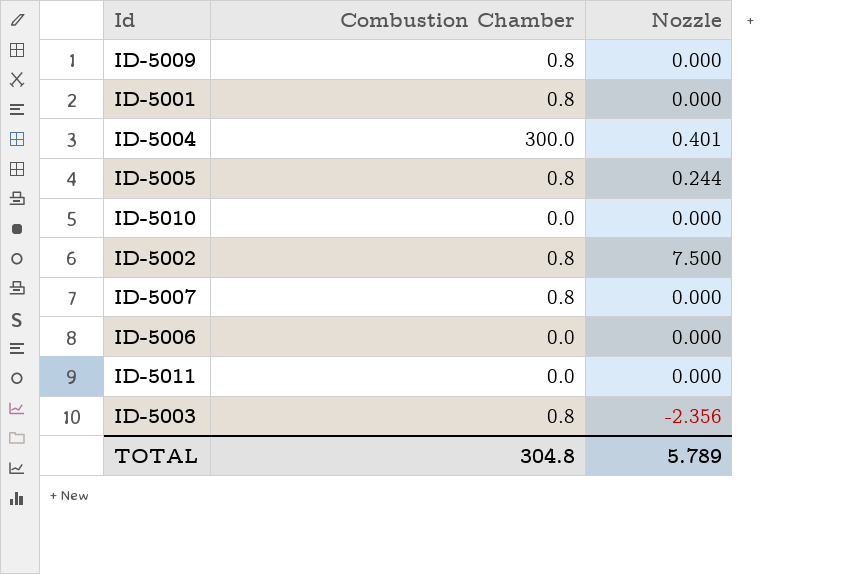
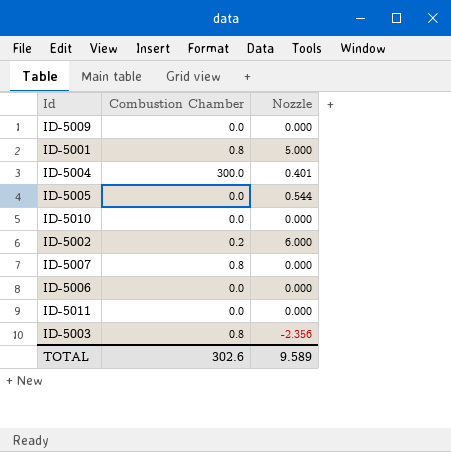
ID-5009 | Combustion Chamber: 0.8 -> 0.0
ID-5001 | Nozzle: 0.000 -> 5.000
ID-5005 | Combustion Chamber: 0.8 -> 0.0
ID-5005 | Nozzle: 0.244 -> 0.544
ID-5002 | Combustion Chamber: 0.8 -> 0.2
ID-5002 | Nozzle: 7.500 -> 6.000
TOTAL | Combustion Chamber: 304.8 -> 302.6
TOTAL | Nozzle: 5.789 -> 9.589

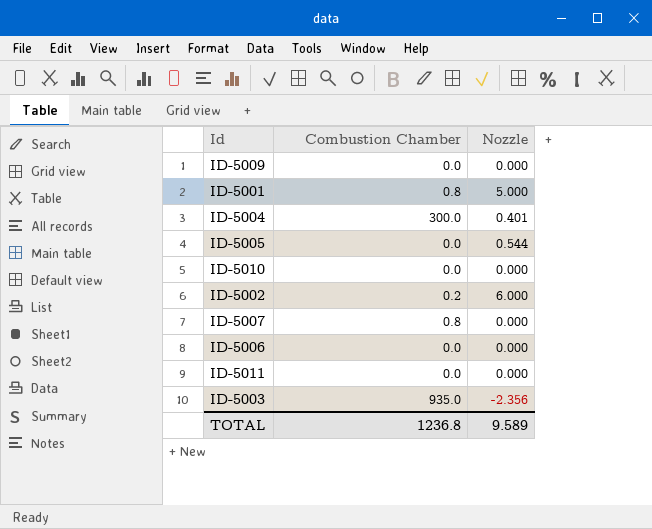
ID-5003 | Combustion Chamber: 0.8 -> 935.0
TOTAL | Combustion Chamber: 302.6 -> 1236.8

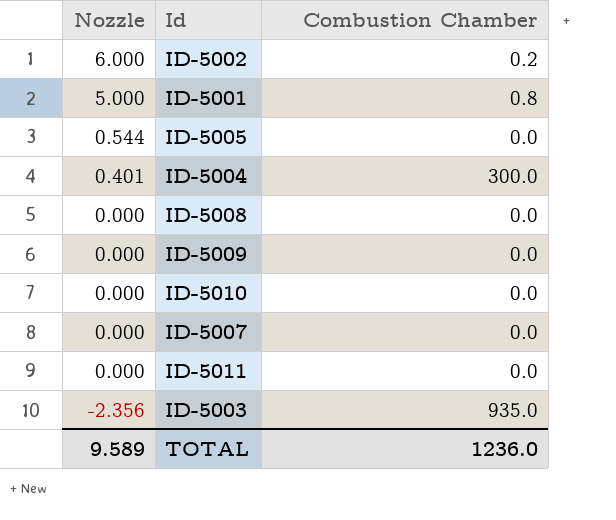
row order: none -> Nozzle descending
column Nozzle | position: 3 -> 1
row ID-5006: 0.0 | 0.000 -> none
row ID-5008: none -> 0.000 | 0.0
ID-5007 | Combustion Chamber: 0.8 -> 0.0
TOTAL | Combustion Chamber: 1236.8 -> 1236.0

